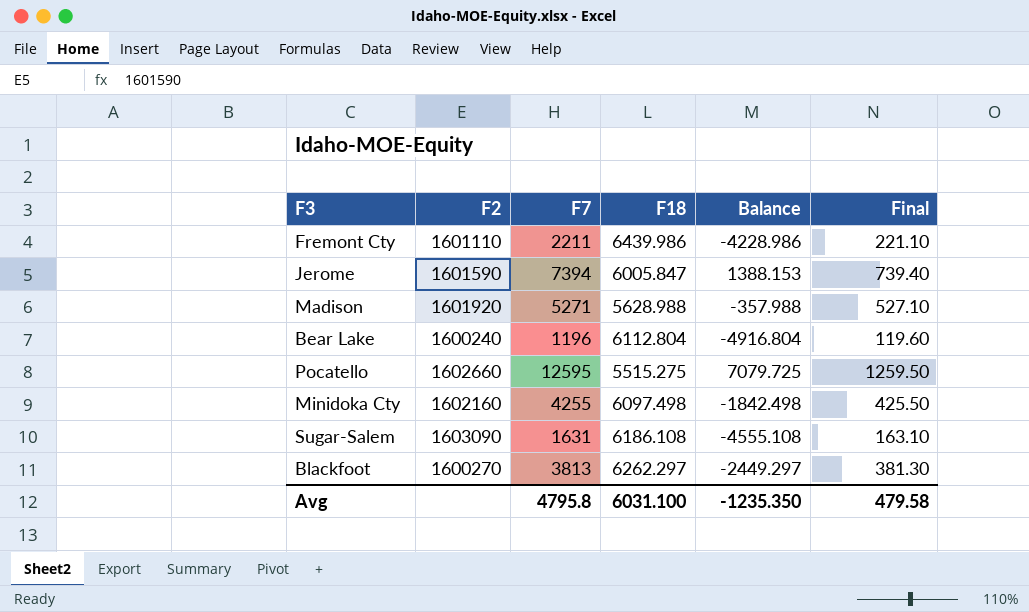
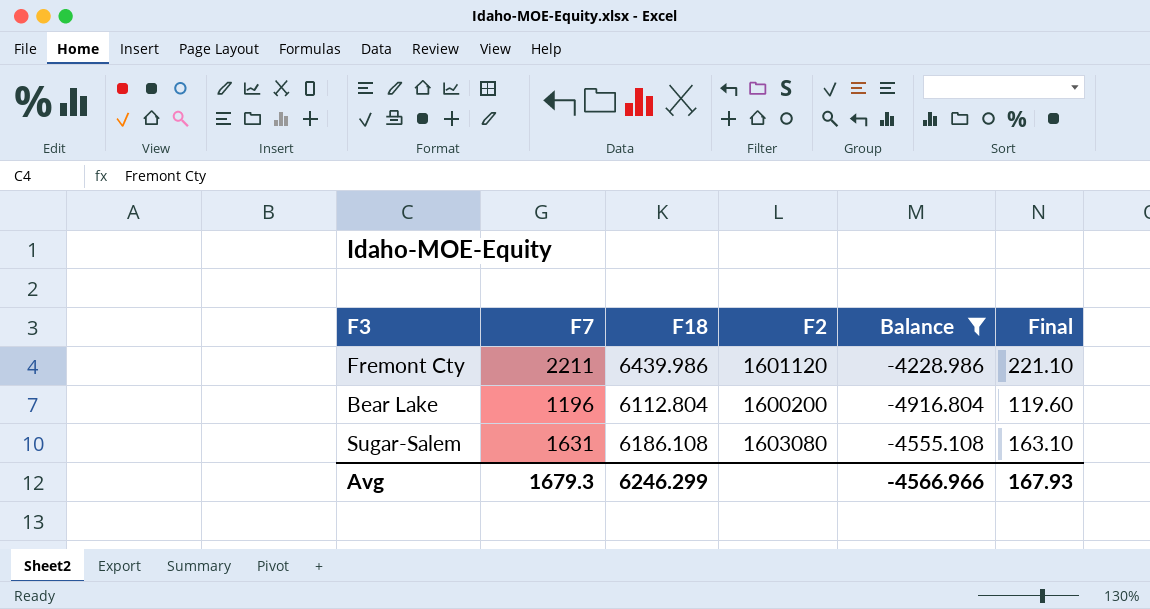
filter: none -> Balance <= -4228.986
column F2 | position: 2 -> 4
Fremont Cty | F2: 1601110 -> 1601120
Bear Lake | F2: 1600240 -> 1600200
Sugar-Salem | F2: 1603090 -> 1603080
Avg | F7: 4795.8 -> 1679.3
Avg | F18: 6031.100 -> 6246.299
Avg | Balance: -1235.350 -> -4566.966
Avg | Final: 479.58 -> 167.93

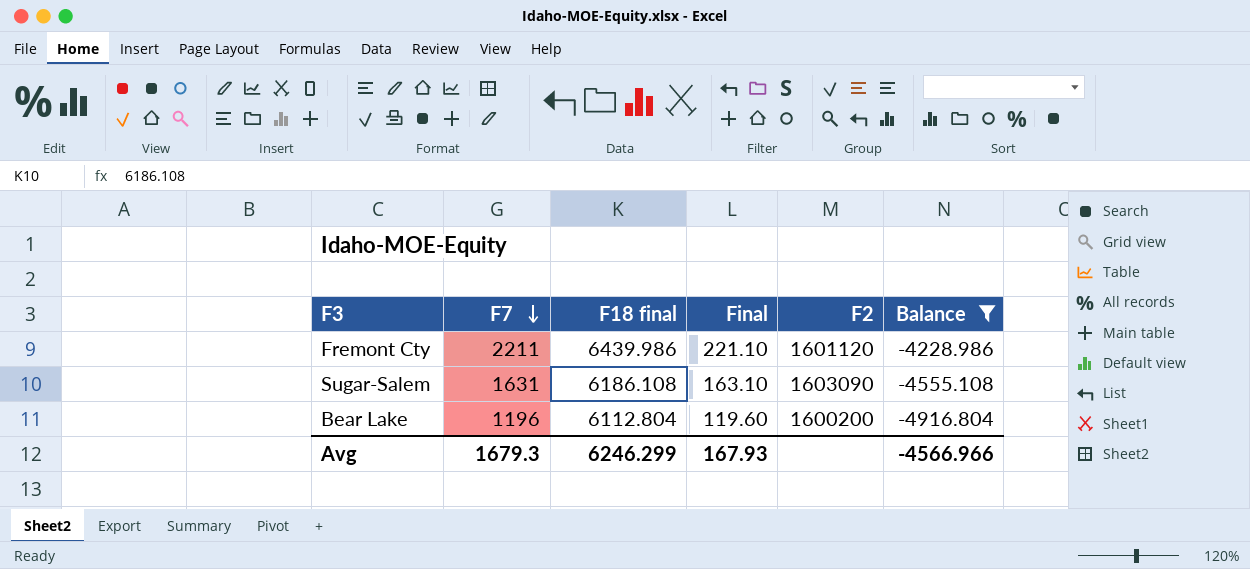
row order: none -> F7 descending
column name: F18 -> F18 final
column Final | position: 6 -> 4
Sugar-Salem | F2: 1603080 -> 1603090

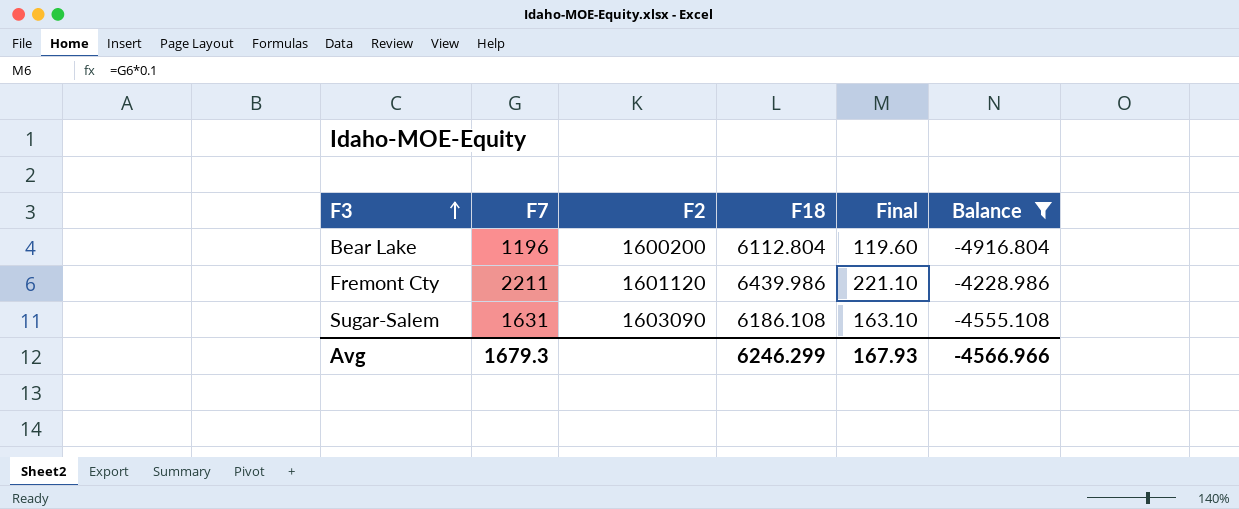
row order: F7 descending -> F3 ascending
column F2 | position: 5 -> 3
column name: F18 final -> F18

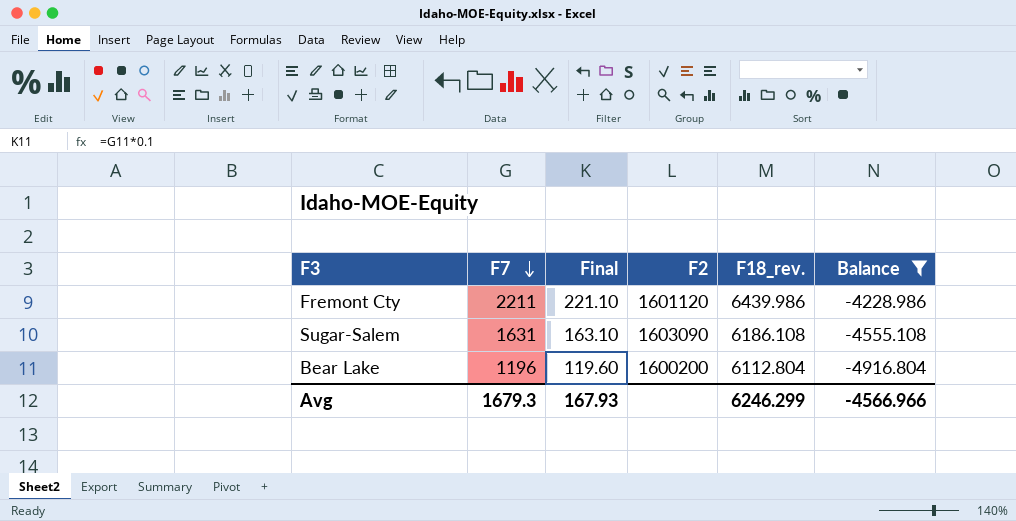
row order: F3 ascending -> F7 descending
column Final | position: 5 -> 3
column name: F18 -> F18_rev.

